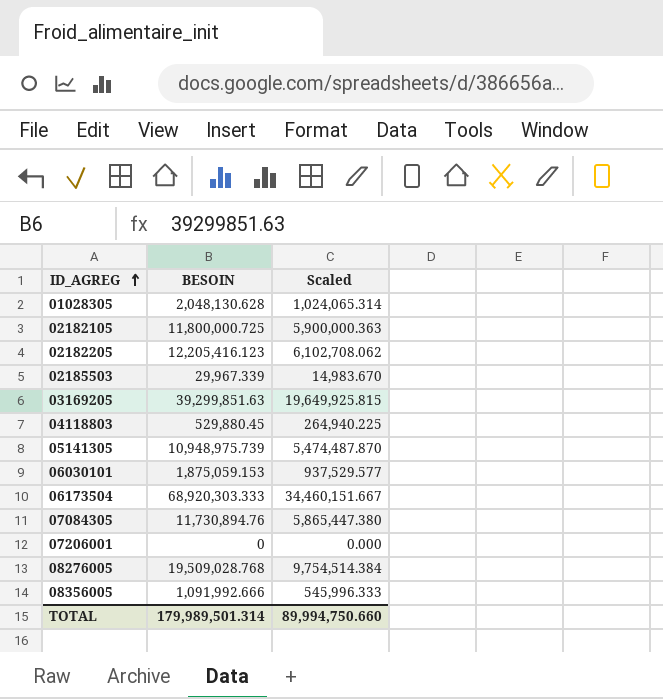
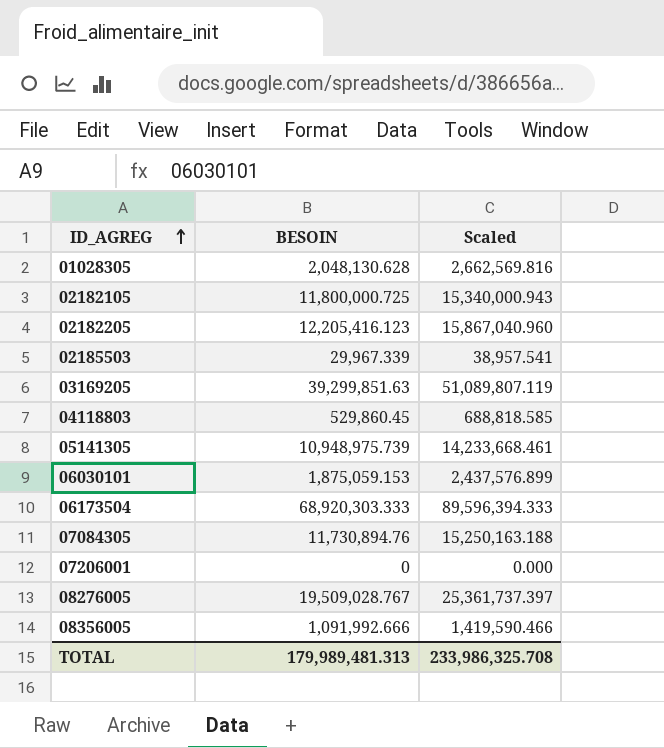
column Scaled | formula: [BESOIN] * 0.5 -> [BESOIN] * 1.3
04118803 | BESOIN: 529,880.45 -> 529,860.45
08276005 | BESOIN: 19,509,028.768 -> 19,509,028.767
TOTAL | BESOIN: 179,989,501.314 -> 179,989,481.313
TOTAL | Scaled: 89,994,750.660 -> 233,986,325.708

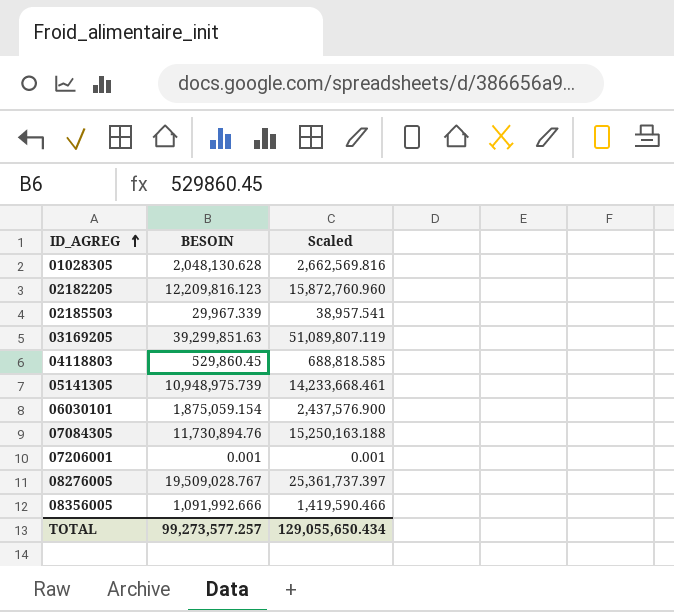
row 02182105: 11,800,000.725 | 15,340,000.943 -> none
row 06173504: 68,920,303.333 | 89,596,394.333 -> none
02182205 | BESOIN: 12,205,416.123 -> 12,209,816.123
02182205 | Scaled: 15,867,040.960 -> 15,872,760.960
06030101 | BESOIN: 1,875,059.153 -> 1,875,059.154
06030101 | Scaled: 2,437,576.899 -> 2,437,576.900
07206001 | BESOIN: 0 -> 0.001
07206001 | Scaled: 0.000 -> 0.001
TOTAL | BESOIN: 179,989,481.313 -> 99,273,577.257
TOTAL | Scaled: 233,986,325.708 -> 129,055,650.434

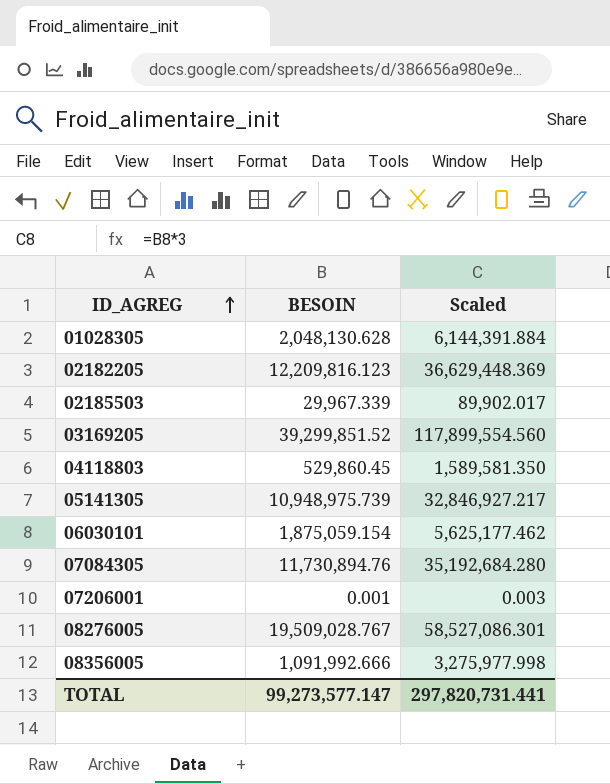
column Scaled | formula: [BESOIN] * 1.3 -> [BESOIN] * 3
03169205 | BESOIN: 39,299,851.63 -> 39,299,851.52
TOTAL | BESOIN: 99,273,577.257 -> 99,273,577.147
TOTAL | Scaled: 129,055,650.434 -> 297,820,731.441

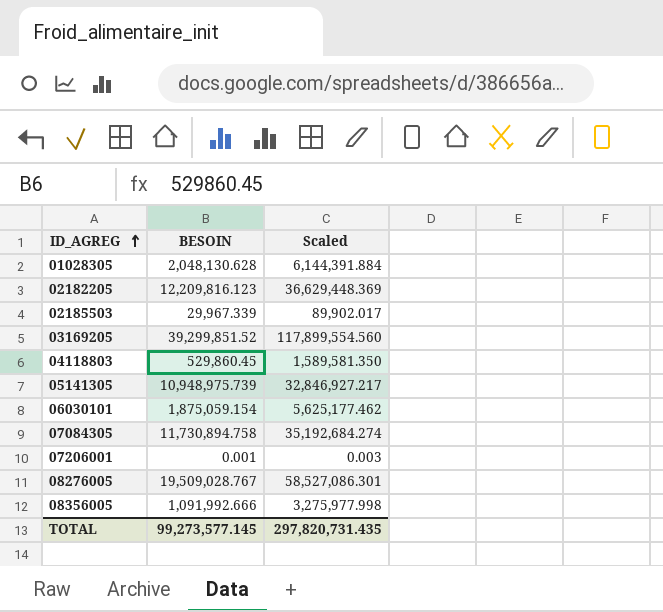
07084305 | BESOIN: 11,730,894.76 -> 11,730,894.758
07084305 | Scaled: 35,192,684.280 -> 35,192,684.274
TOTAL | BESOIN: 99,273,577.147 -> 99,273,577.145
TOTAL | Scaled: 297,820,731.441 -> 297,820,731.435

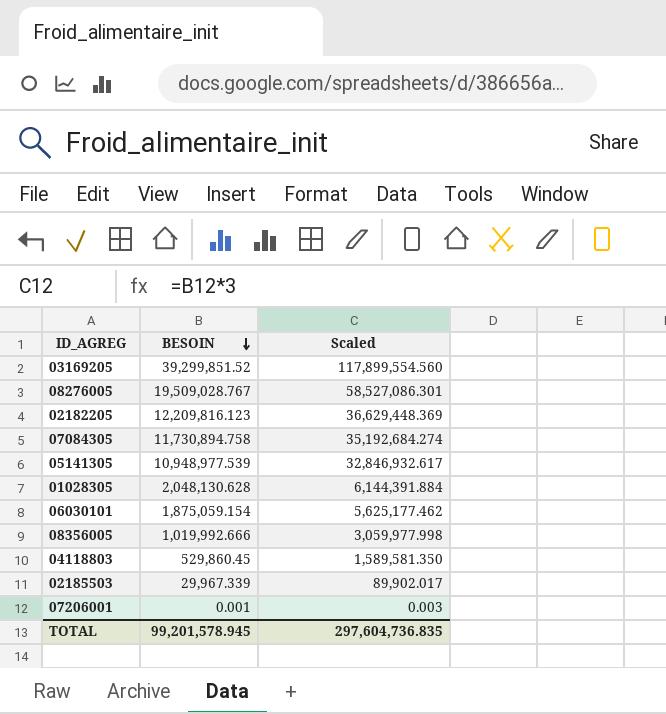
row order: ID_AGREG ascending -> BESOIN descending
05141305 | BESOIN: 10,948,975.739 -> 10,948,977.539
05141305 | Scaled: 32,846,927.217 -> 32,846,932.617
08356005 | BESOIN: 1,091,992.666 -> 1,019,992.666
08356005 | Scaled: 3,275,977.998 -> 3,059,977.998
TOTAL | BESOIN: 99,273,577.145 -> 99,201,578.945
TOTAL | Scaled: 297,820,731.435 -> 297,604,736.835

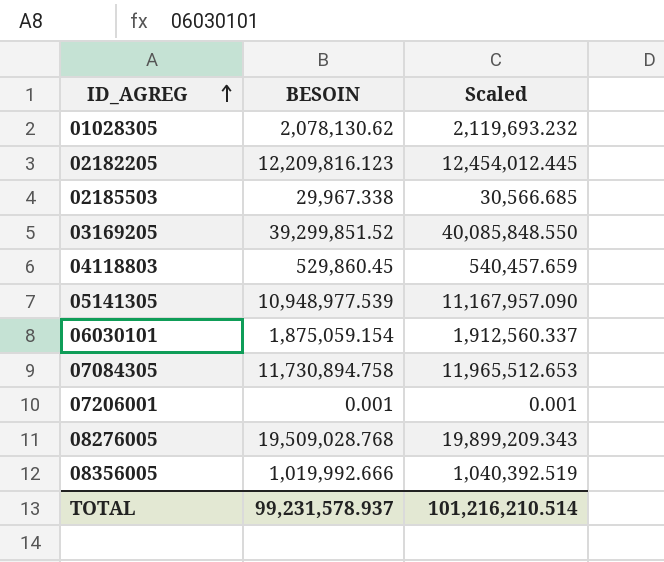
row order: BESOIN descending -> ID_AGREG ascending
column Scaled | formula: [BESOIN] * 3 -> [BESOIN] * 1.02
01028305 | BESOIN: 2,048,130.628 -> 2,078,130.62
02185503 | BESOIN: 29,967.339 -> 29,967.338
08276005 | BESOIN: 19,509,028.767 -> 19,509,028.768
TOTAL | BESOIN: 99,201,578.945 -> 99,231,578.937
TOTAL | Scaled: 297,604,736.835 -> 101,216,210.514

